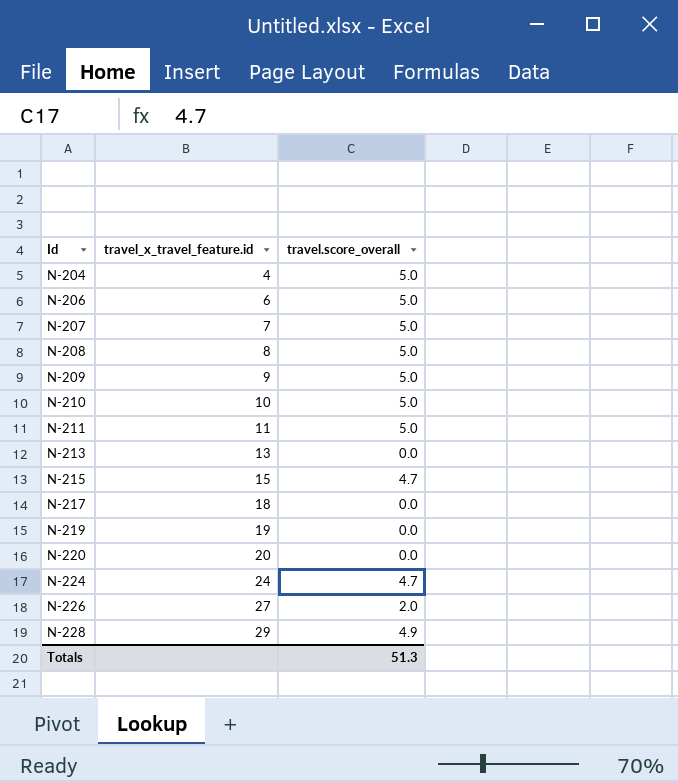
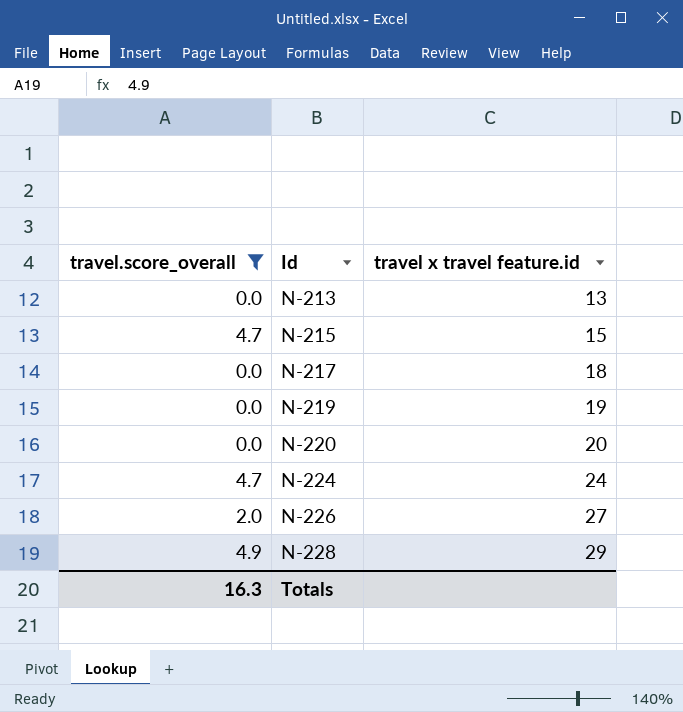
filter: none -> travel.score_overall != 5.0
column travel.score_overall | position: 3 -> 1
column name: travel_x_travel_feature.id -> travel x travel feature.id
Totals | travel.score_overall: 51.3 -> 16.3

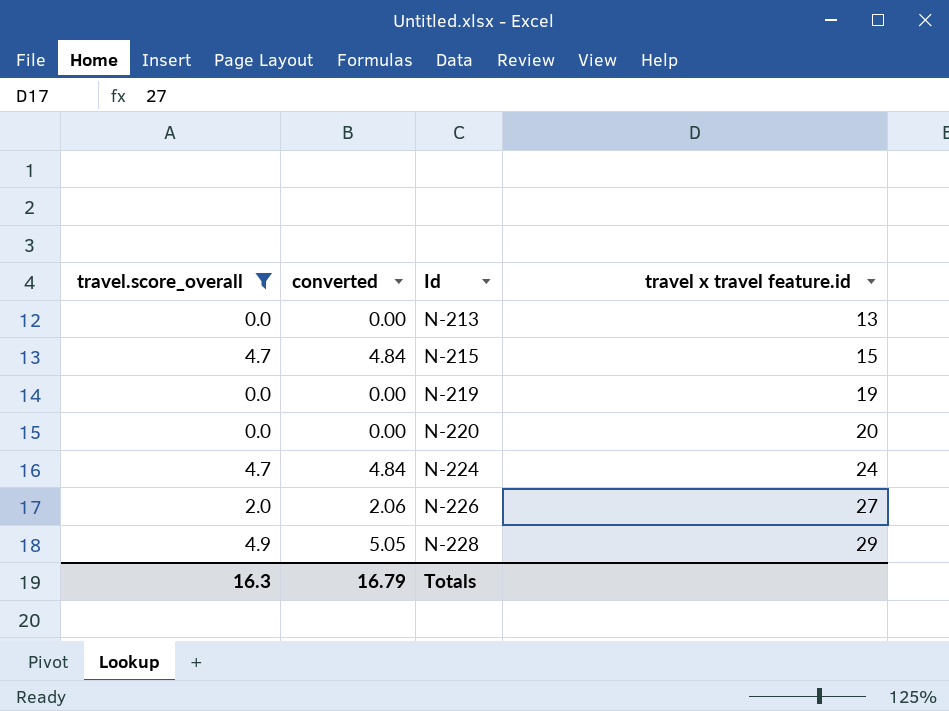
column converted | formula: none -> [travel.score_overall] * 1.03
row N-217: 0.0 | 18 -> none

